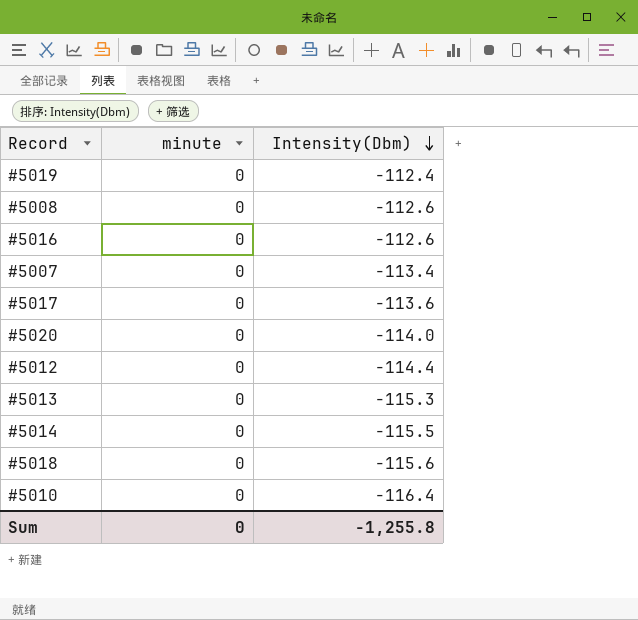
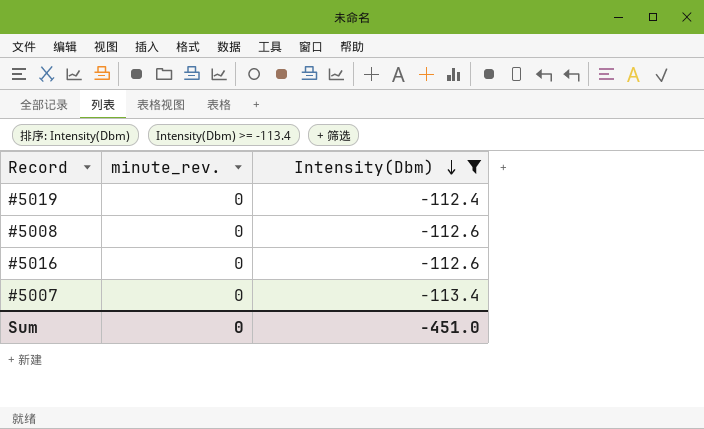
filter: none -> Intensity(Dbm) >= -113.4
column name: minute -> minute_rev.
Sum | Intensity(Dbm): -1,255.8 -> -451.0

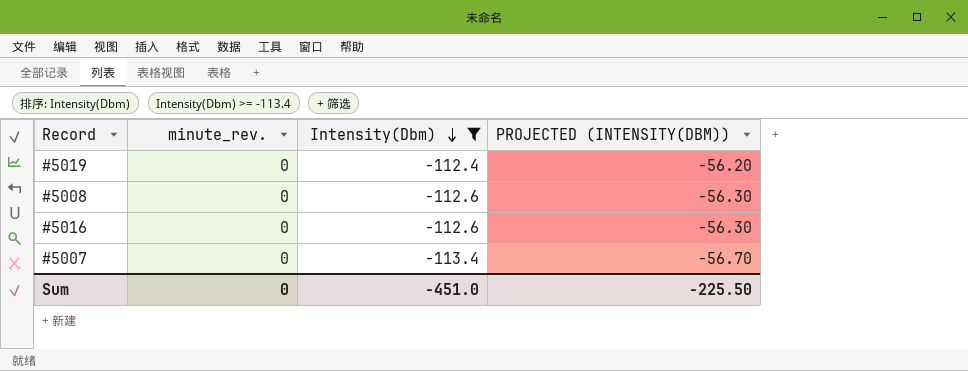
column PROJECTED (INTENSITY(DBM)) | formula: none -> [Intensity(Dbm)] * 0.5

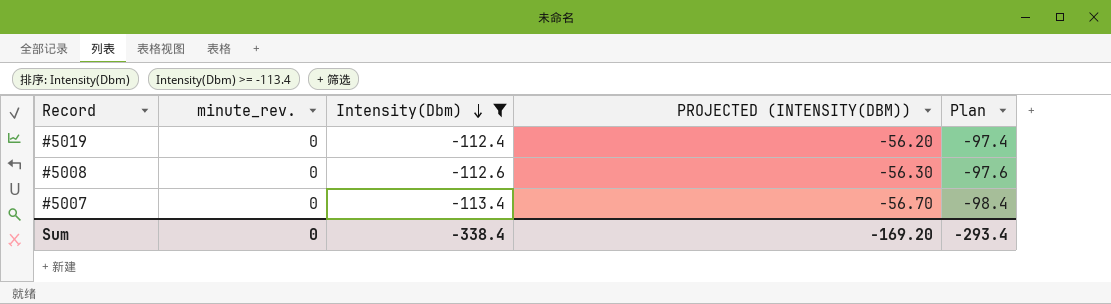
column Plan | formula: none -> [Intensity(Dbm)] + 15
row #5016: 0 | -112.6 | -56.30 -> none
Sum | Intensity(Dbm): -451.0 -> -338.4
Sum | PROJECTED (INTENSITY(DBM)): -225.50 -> -169.20

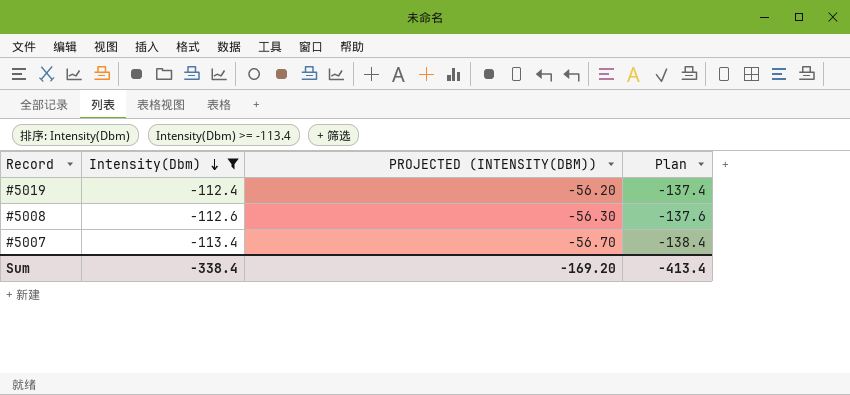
column minute_rev. | position: 2 -> none
column Plan | formula: [Intensity(Dbm)] + 15 -> [Intensity(Dbm)] - 25
Sum | Plan: -293.4 -> -413.4

